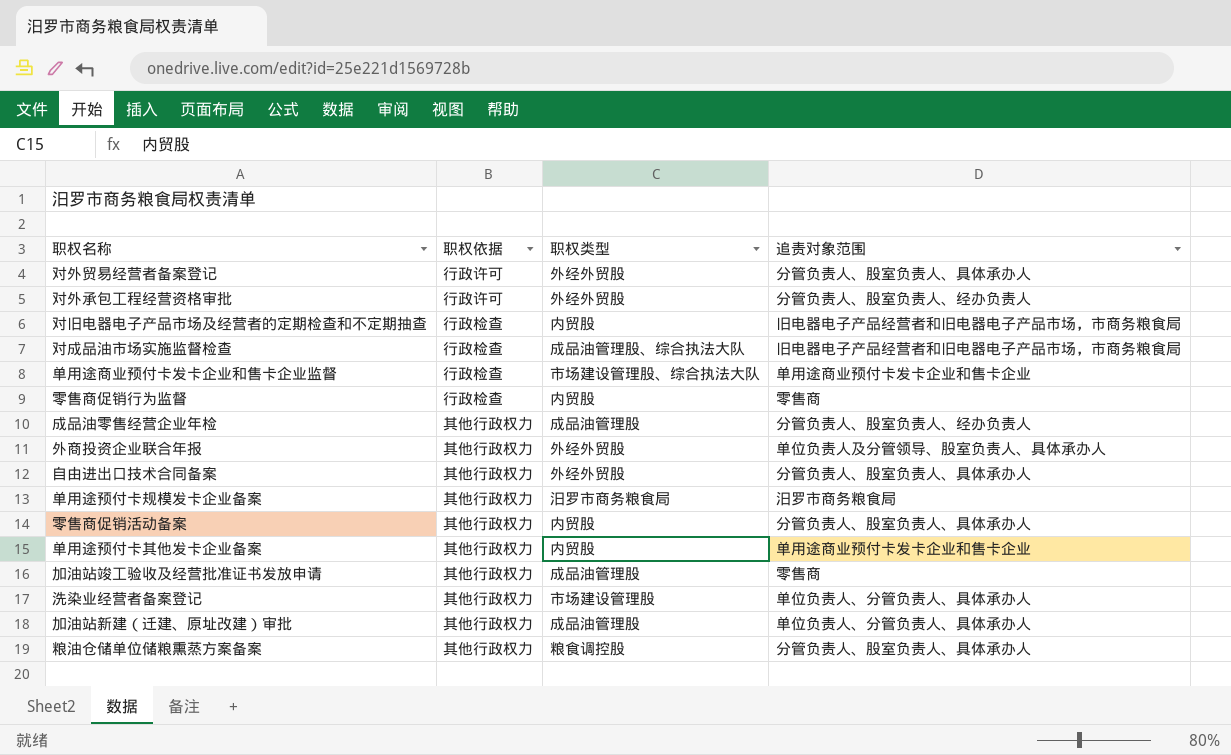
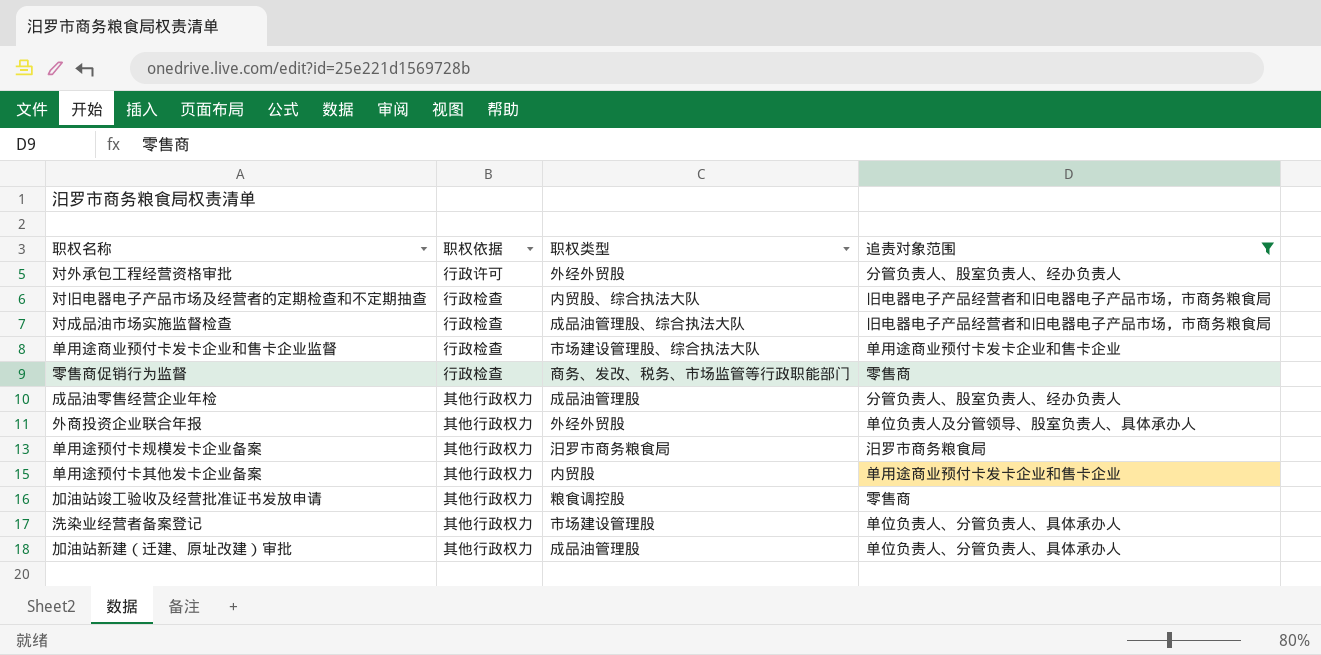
filter: none -> 追责对象范围 != 分管负责人、股室负责人、具体承办人
对旧电器电子产品市场及经营者的定期检查和不定期抽查 | 职权类型: 内贸股 -> 内贸股、综合执法大队
零售商促销行为监督 | 职权类型: 内贸股 -> 商务、发改、税务、市场监管等行政职能部门
加油站竣工验收及经营批准证书发放申请 | 职权类型: 成品油管理股 -> 粮食调控股

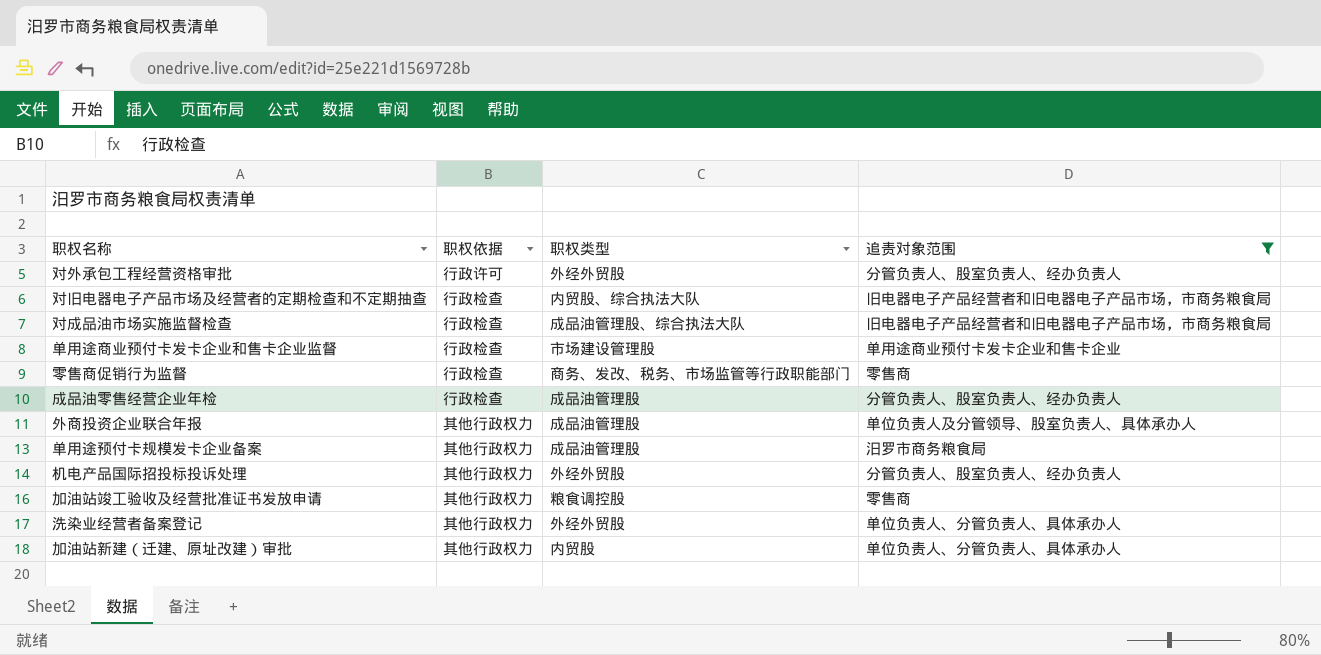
row 单用途预付卡其他发卡企业备案: 其他行政权力 | 内贸股 | 单用途商业预付卡发卡企业和售卡企业 -> none
单用途商业预付卡发卡企业和售卡企业监督 | 职权类型: 市场建设管理股、综合执法大队 -> 市场建设管理股
成品油零售经营企业年检 | 职权依据: 其他行政权力 -> 行政检查
外商投资企业联合年报 | 职权类型: 外经外贸股 -> 成品油管理股
单用途预付卡规模发卡企业备案 | 职权类型: 汨罗市商务粮食局 -> 成品油管理股
row 机电产品国际招投标投诉处理: none -> 其他行政权力 | 外经外贸股 | 分管负责人、股室负责人、经办负责人
洗染业经营者备案登记 | 职权类型: 市场建设管理股 -> 外经外贸股
加油站新建（迁建、原址改建）审批 | 职权类型: 成品油管理股 -> 内贸股

